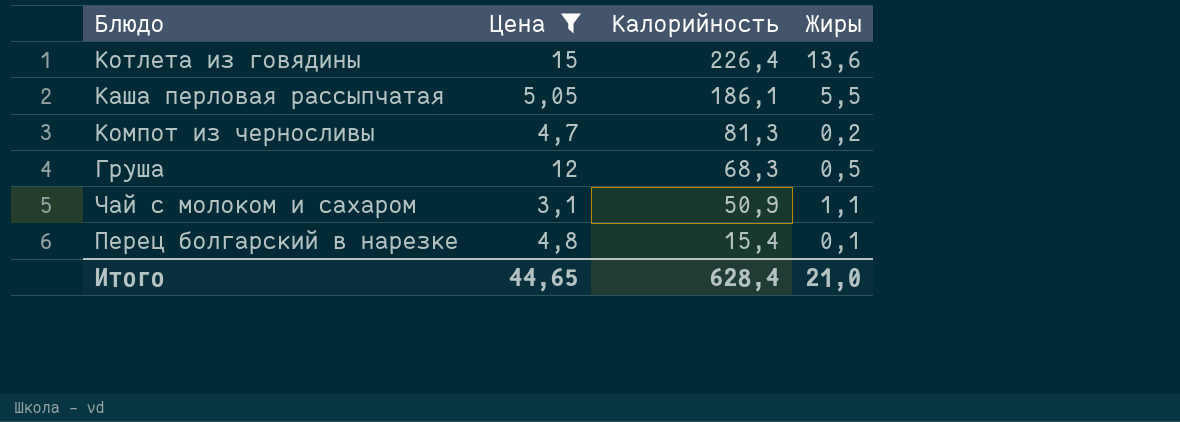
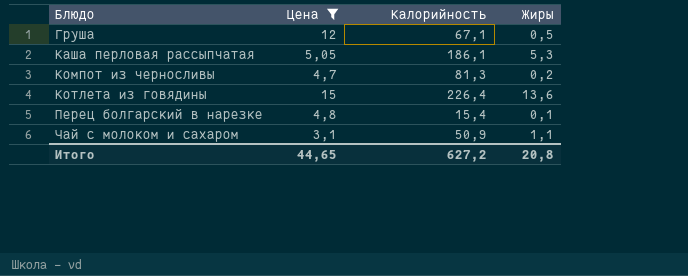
row order: Калорийность descending -> Блюдо ascending
Груша | Калорийность: 68,3 -> 67,1
Каша перловая рассыпчатая | Жиры: 5,5 -> 5,3
Итого | Калорийность: 628,4 -> 627,2
Итого | Жиры: 21,0 -> 20,8

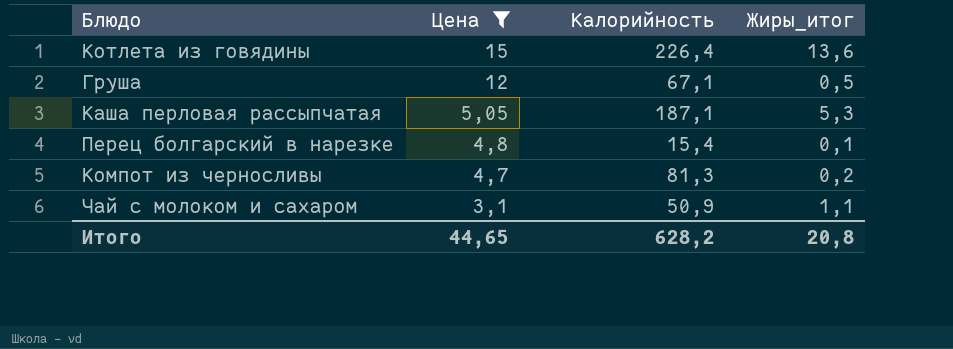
row order: Блюдо ascending -> Цена descending
column name: Жиры -> Жиры_итог
Каша перловая рассыпчатая | Калорийность: 186,1 -> 187,1
Итого | Калорийность: 627,2 -> 628,2

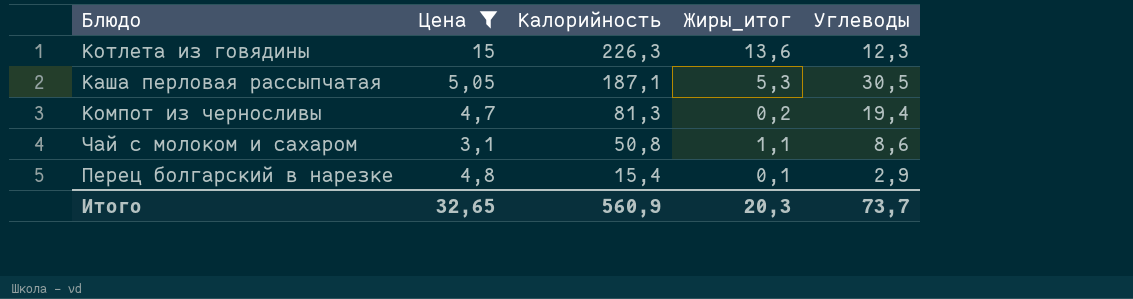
row order: Цена descending -> Калорийность descending
column Углеводы | position: none -> 5
row Груша: 12 | 67,1 | 0,5 -> none
Котлета из говядины | Калорийность: 226,4 -> 226,3
Чай с молоком и сахаром | Калорийность: 50,9 -> 50,8
Итого | Цена: 44,65 -> 32,65
Итого | Калорийность: 628,2 -> 560,9
Итого | Жиры_итог: 20,8 -> 20,3

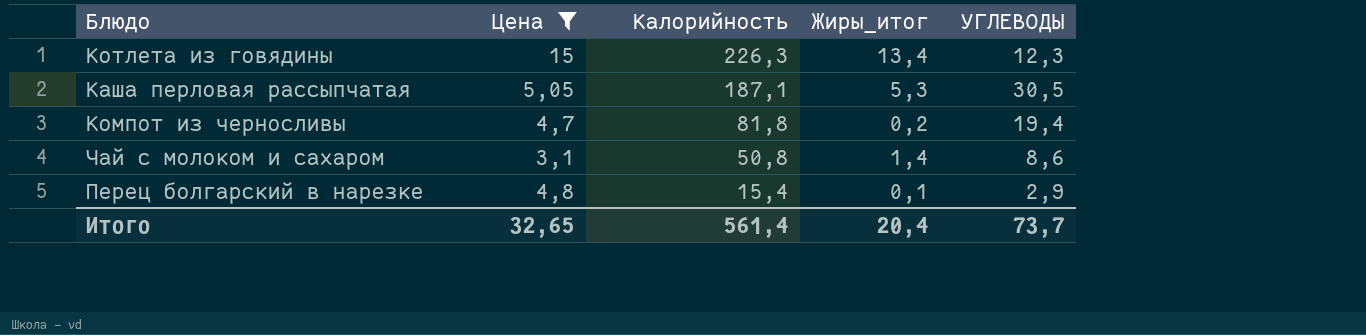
column name: Углеводы -> УГЛЕВОДЫ
Котлета из говядины | Жиры_итог: 13,6 -> 13,4
Компот из черносливы | Калорийность: 81,3 -> 81,8
Чай с молоком и сахаром | Жиры_итог: 1,1 -> 1,4
Итого | Калорийность: 560,9 -> 561,4
Итого | Жиры_итог: 20,3 -> 20,4

